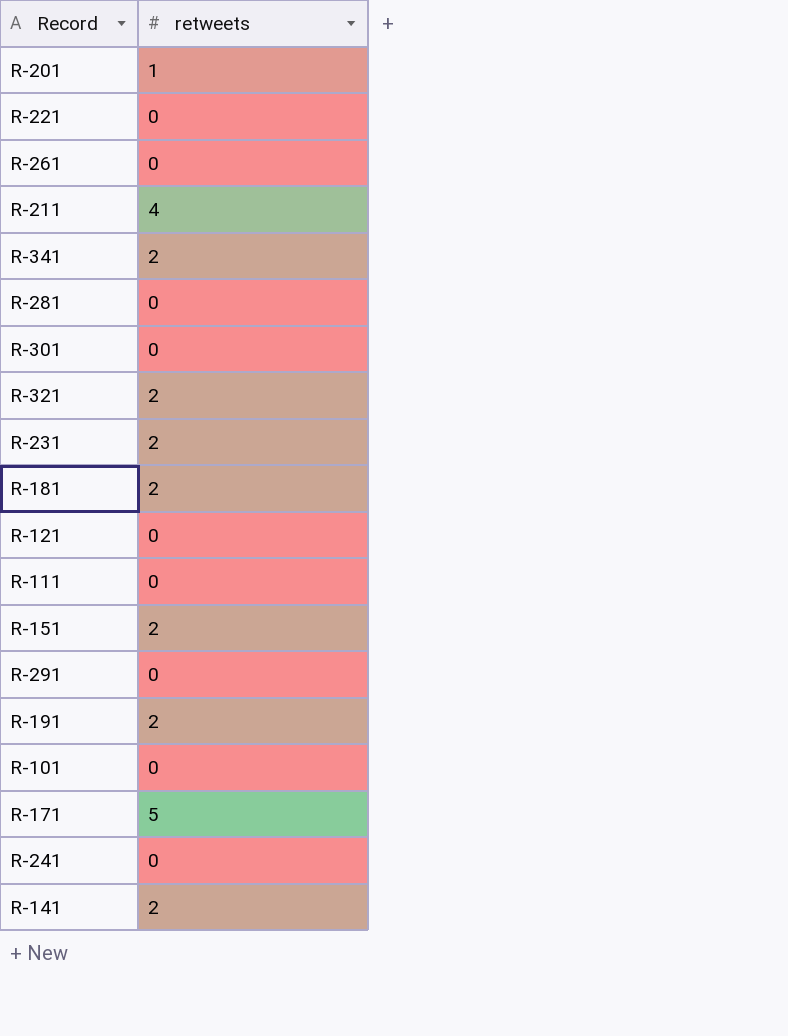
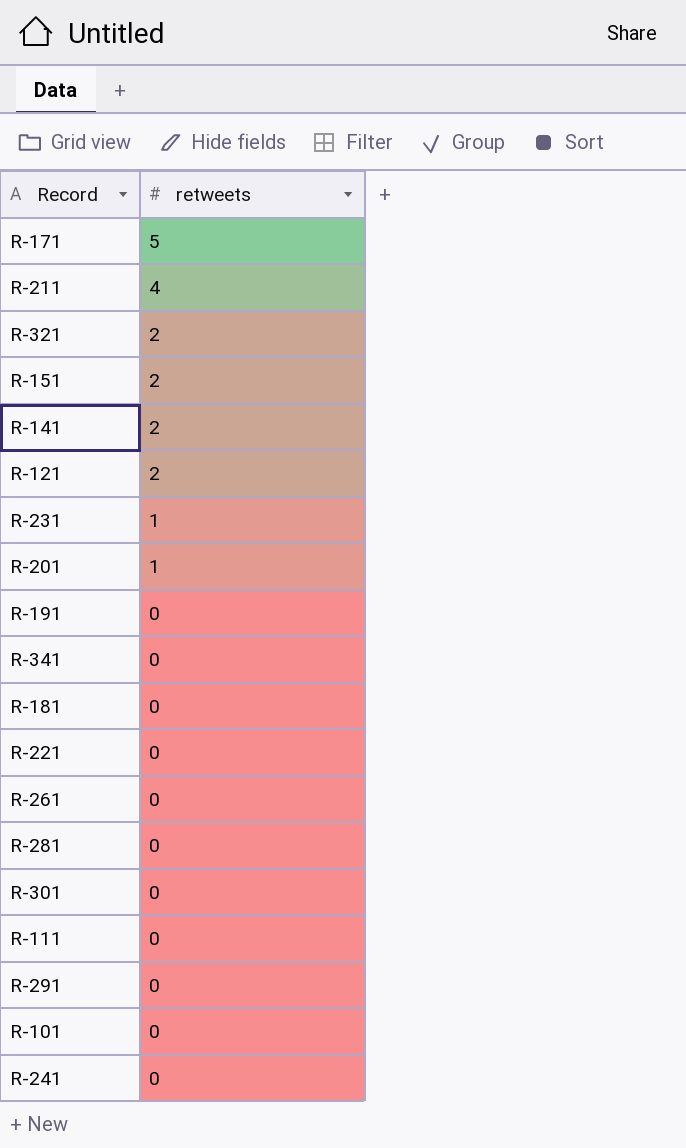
row order: none -> retweets descending
R-121 | retweets: 0 -> 2
R-231 | retweets: 2 -> 1
R-191 | retweets: 2 -> 0
R-341 | retweets: 2 -> 0
R-181 | retweets: 2 -> 0

